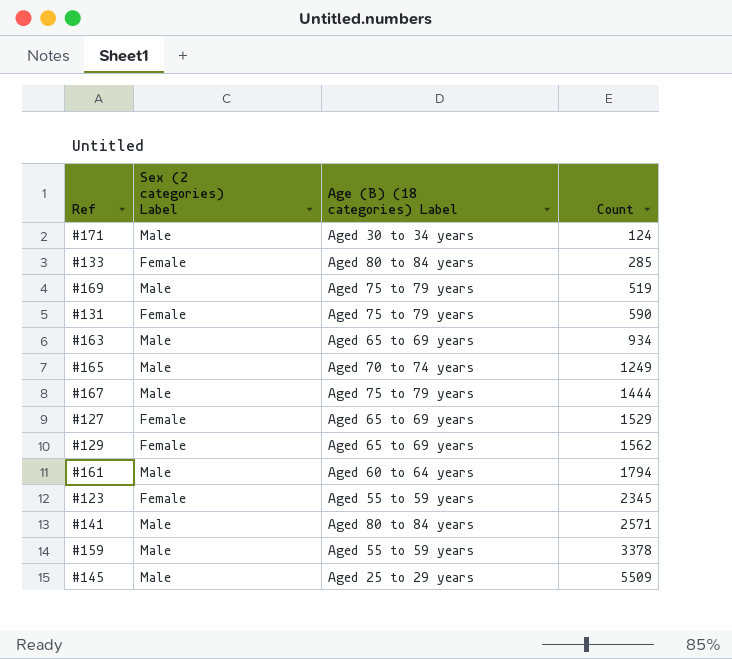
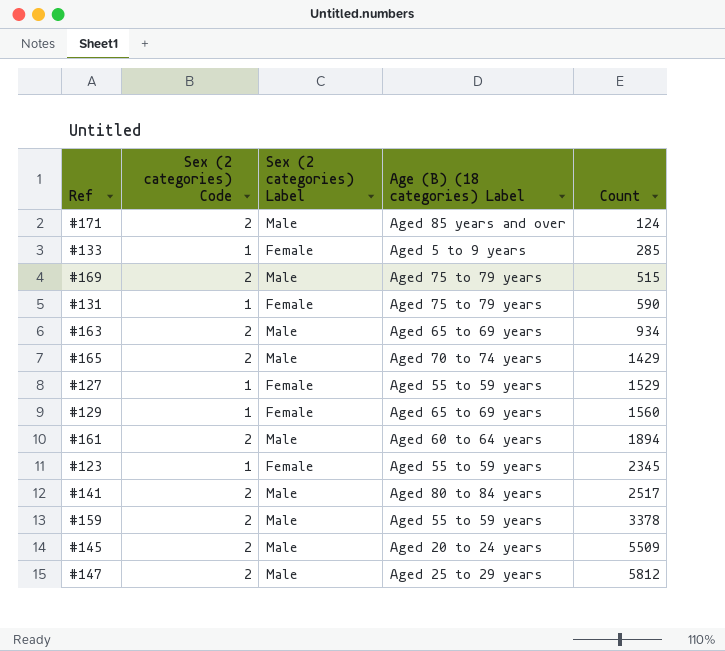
column Sex (2 categories) Code | position: none -> 2
row #167: Male | Aged 75 to 79 years | 1444 -> none
#171 | Age (B) (18 categories) Label: Aged 30 to 34 years -> Aged 85 years and over
#133 | Age (B) (18 categories) Label: Aged 80 to 84 years -> Aged 5 to 9 years
#169 | Count: 519 -> 515
#165 | Count: 1249 -> 1429
#127 | Age (B) (18 categories) Label: Aged 65 to 69 years -> Aged 55 to 59 years
#129 | Count: 1562 -> 1560
#161 | Count: 1794 -> 1894
#141 | Count: 2571 -> 2517
#145 | Age (B) (18 categories) Label: Aged 25 to 29 years -> Aged 20 to 24 years
row #147: none -> 2 | Male | Aged 25 to 29 years | 5812

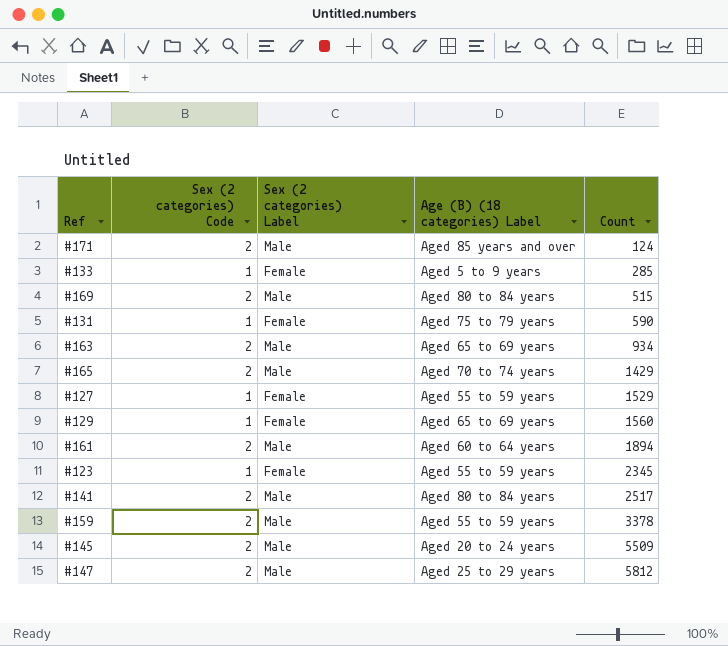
#169 | Age (B) (18 categories) Label: Aged 75 to 79 years -> Aged 80 to 84 years

